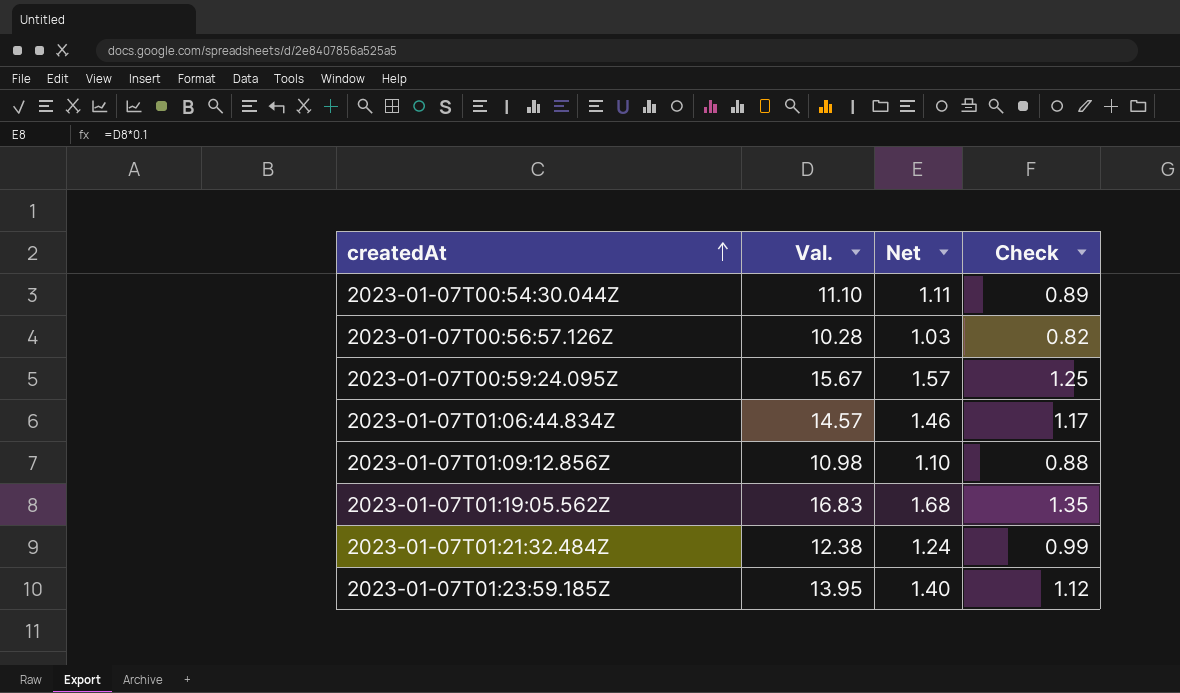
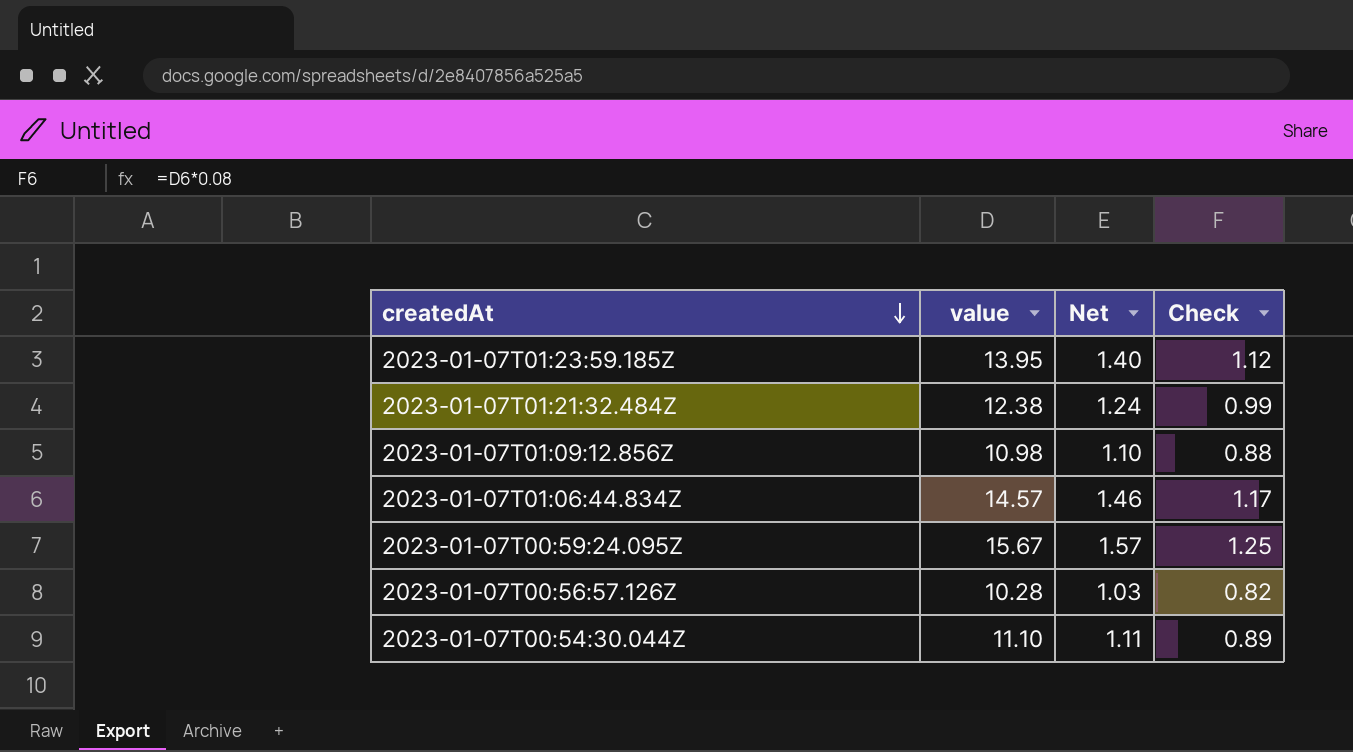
row order: createdAt ascending -> createdAt descending
column name: Val. -> value
row 2023-01-07T01:19:05.562Z: 16.83 | 1.68 | 1.35 -> none

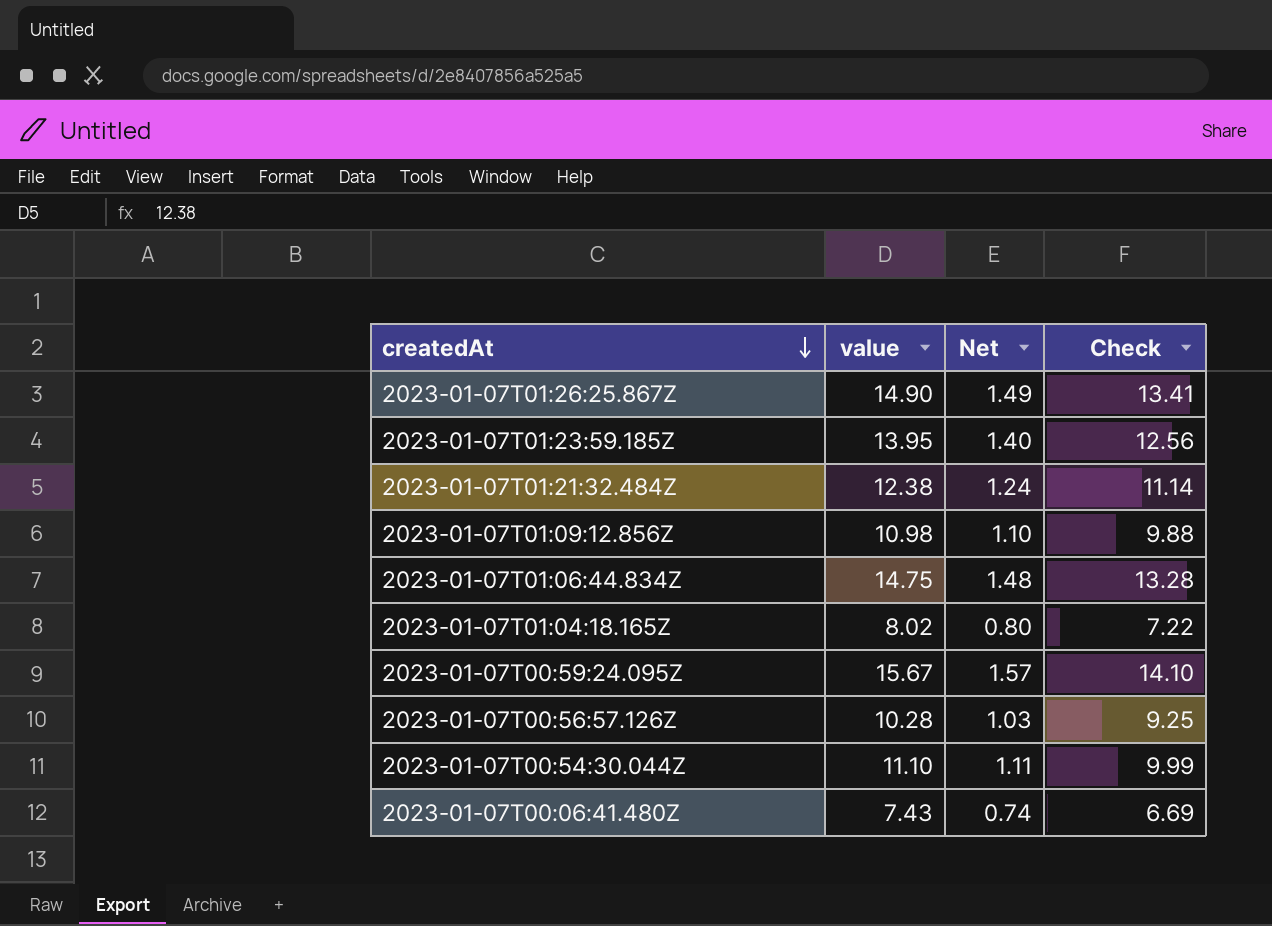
column Check | formula: [value] * 0.08 -> [value] * 0.9
row 2023-01-07T01:26:25.867Z: none -> 14.90 | 1.49 | 13.41
2023-01-07T01:06:44.834Z | value: 14.57 -> 14.75
2023-01-07T01:06:44.834Z | Net: 1.46 -> 1.48
row 2023-01-07T01:04:18.165Z: none -> 8.02 | 0.80 | 7.22
row 2023-01-07T00:06:41.480Z: none -> 7.43 | 0.74 | 6.69

